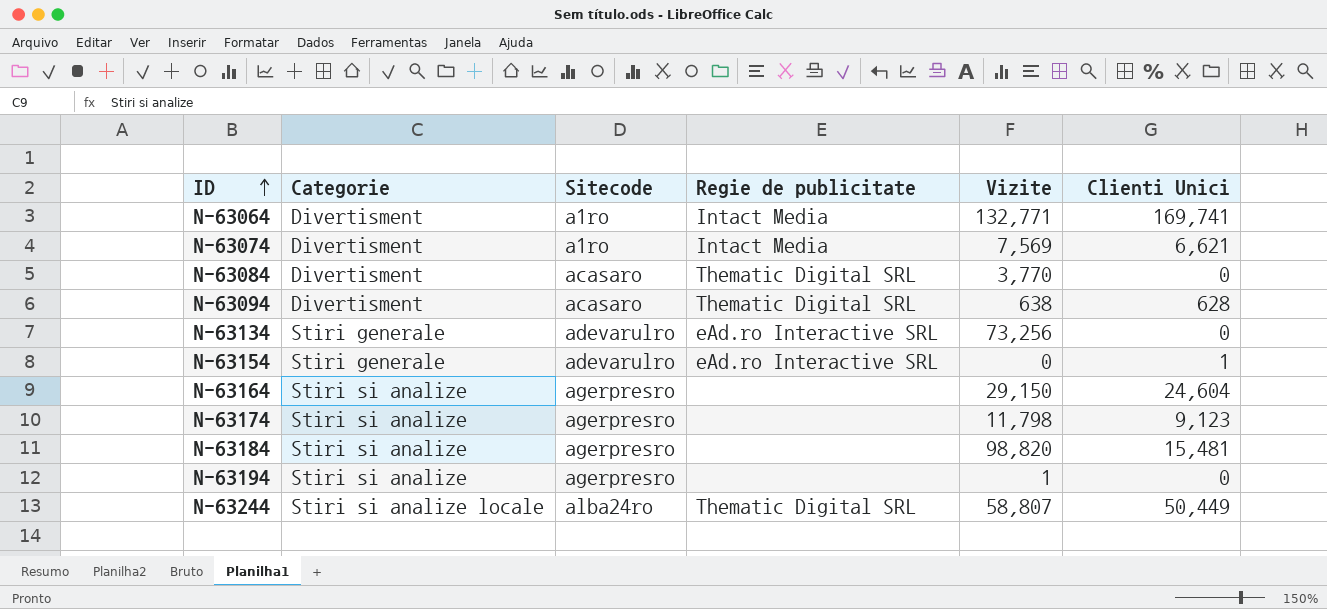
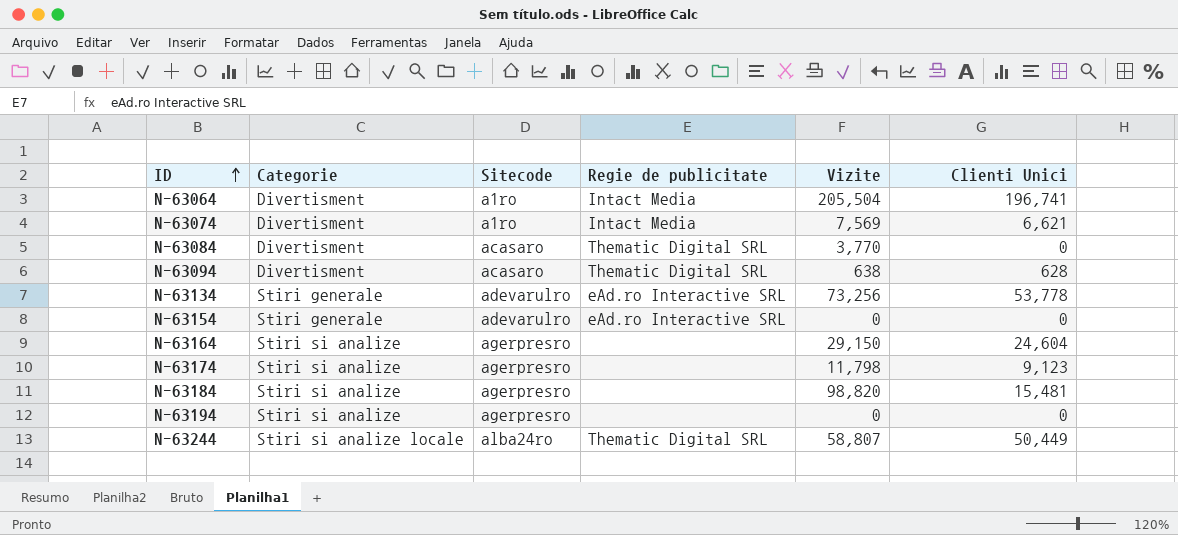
N-63064 | Vizite: 132,771 -> 205,504
N-63064 | Clienti Unici: 169,741 -> 196,741
N-63134 | Clienti Unici: 0 -> 53,778
N-63154 | Clienti Unici: 1 -> 0
N-63194 | Vizite: 1 -> 0

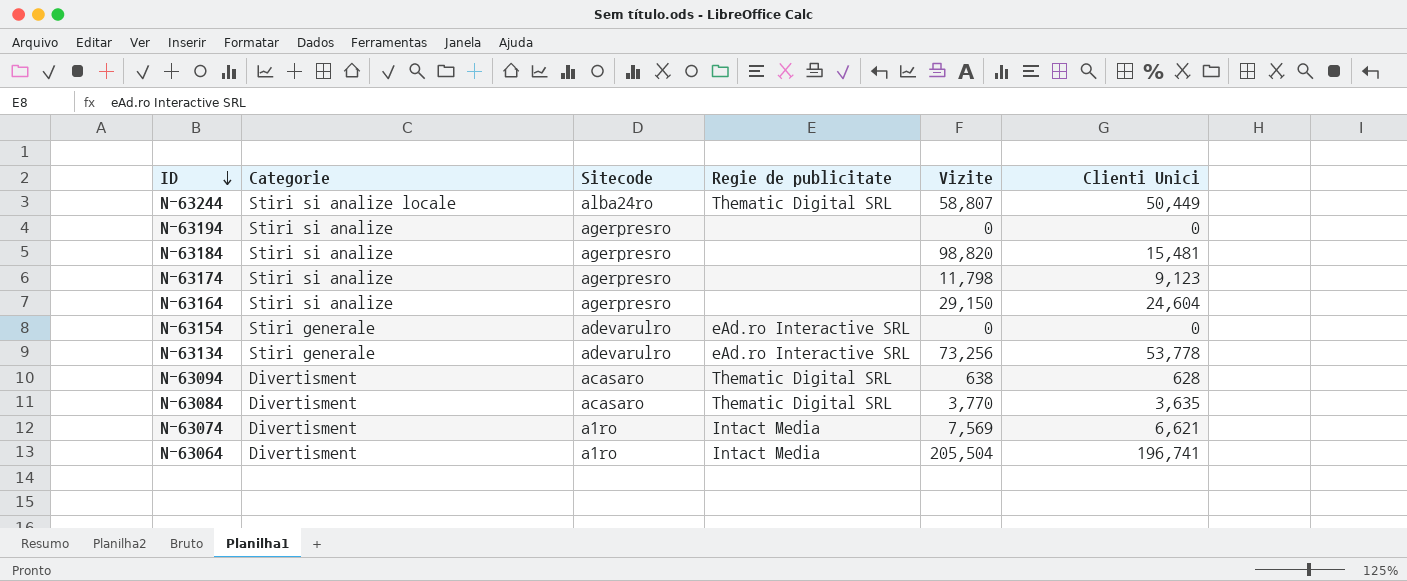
row order: ID ascending -> ID descending
N-63084 | Clienti Unici: 0 -> 3,635

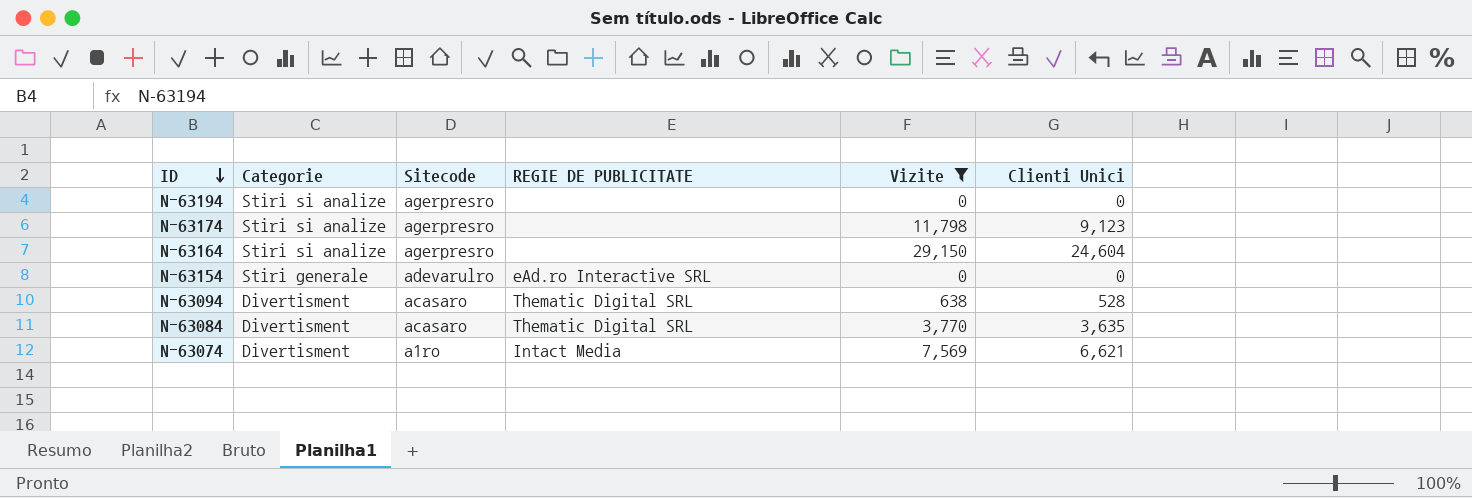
filter: none -> Vizite <= 29,150
column name: Regie de publicitate -> REGIE DE PUBLICITATE
N-63094 | Clienti Unici: 628 -> 528

